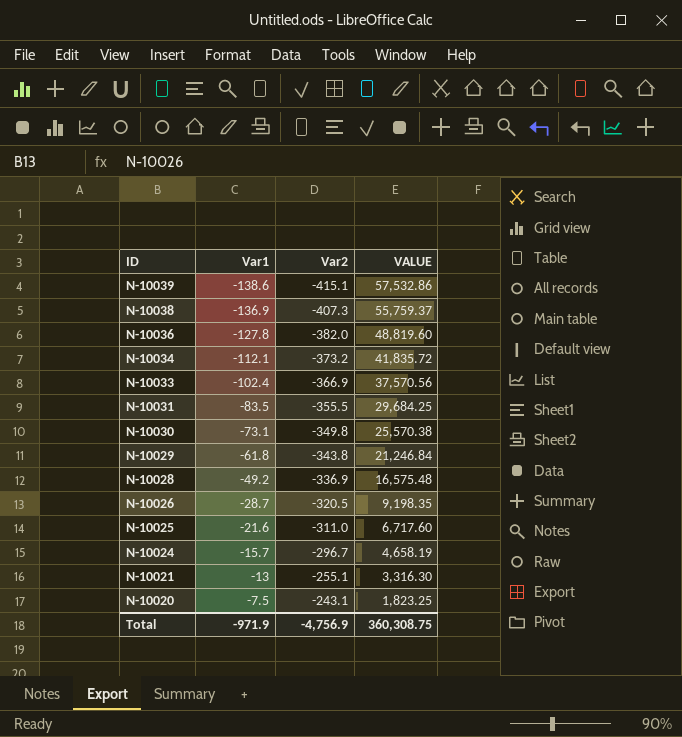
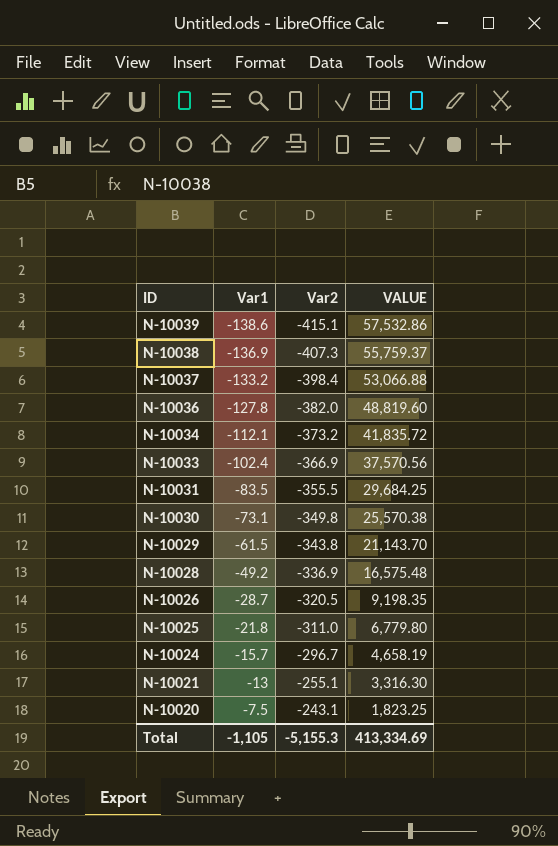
row N-10037: none -> -133.2 | -398.4 | 53,066.88
N-10029 | Var1: -61.8 -> -61.5
N-10029 | VALUE: 21,246.84 -> 21,143.70
N-10025 | Var1: -21.6 -> -21.8
N-10025 | VALUE: 6,717.60 -> 6,779.80
Total | Var1: -971.9 -> -1,105
Total | Var2: -4,756.9 -> -5,155.3
Total | VALUE: 360,308.75 -> 413,334.69

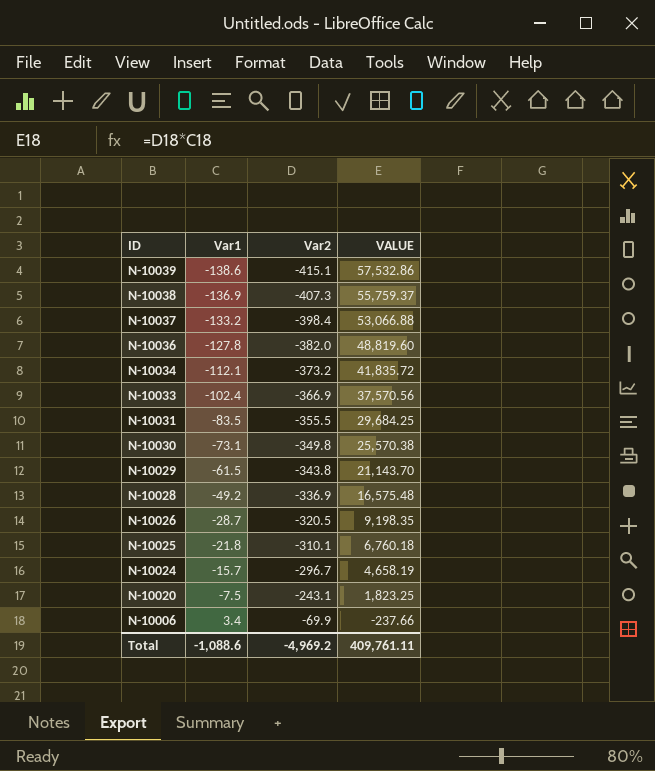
row N-10021: -13 | -255.1 | 3,316.30 -> none
N-10025 | Var2: -311.0 -> -310.1
N-10025 | VALUE: 6,779.80 -> 6,760.18
row N-10006: none -> 3.4 | -69.9 | -237.66
Total | Var1: -1,105 -> -1,088.6
Total | Var2: -5,155.3 -> -4,969.2
Total | VALUE: 413,334.69 -> 409,761.11

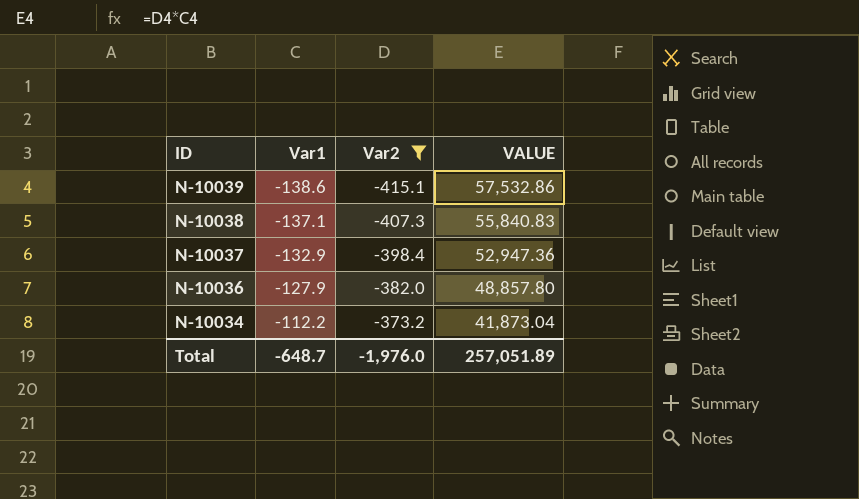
filter: none -> Var2 <= -373.2
N-10038 | Var1: -136.9 -> -137.1
N-10038 | VALUE: 55,759.37 -> 55,840.83
N-10037 | Var1: -133.2 -> -132.9
N-10037 | VALUE: 53,066.88 -> 52,947.36
N-10036 | Var1: -127.8 -> -127.9
N-10036 | VALUE: 48,819.60 -> 48,857.80
N-10034 | Var1: -112.1 -> -112.2
N-10034 | VALUE: 41,835.72 -> 41,873.04
Total | Var1: -1,088.6 -> -648.7
Total | Var2: -4,969.2 -> -1,976.0
Total | VALUE: 409,761.11 -> 257,051.89

